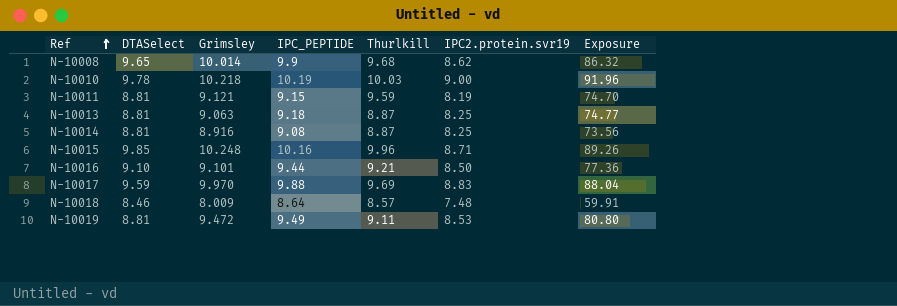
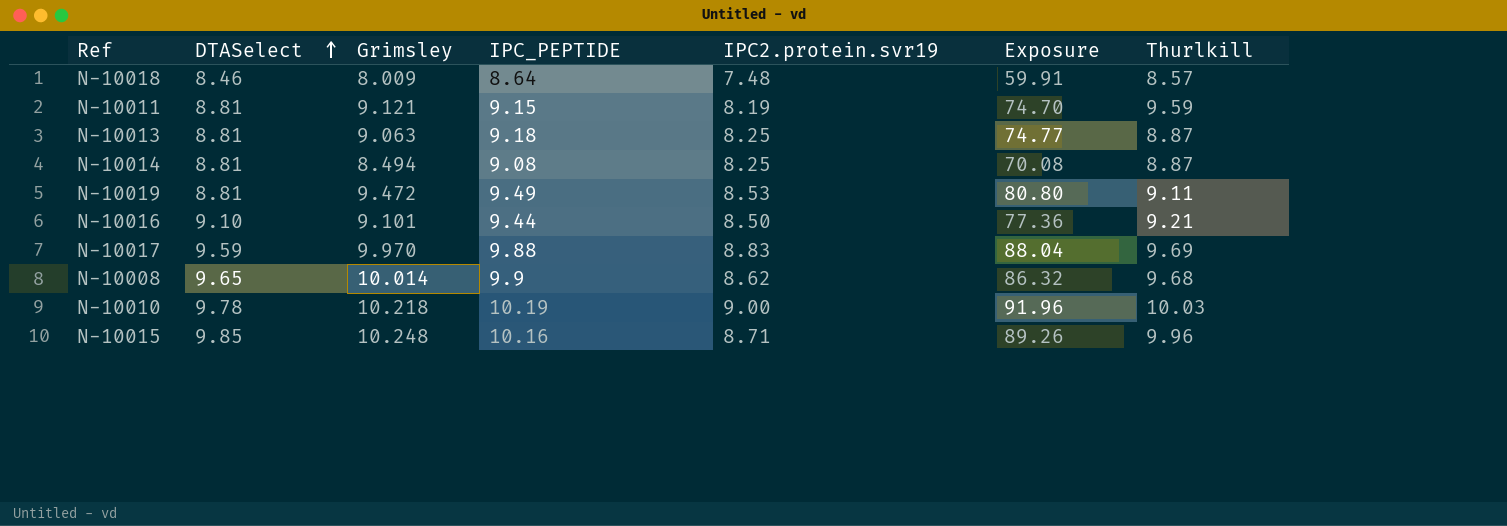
row order: Ref ascending -> DTASelect ascending
column Thurlkill | position: 5 -> 7
N-10014 | Grimsley: 8.916 -> 8.494
N-10014 | Exposure: 73.56 -> 70.08

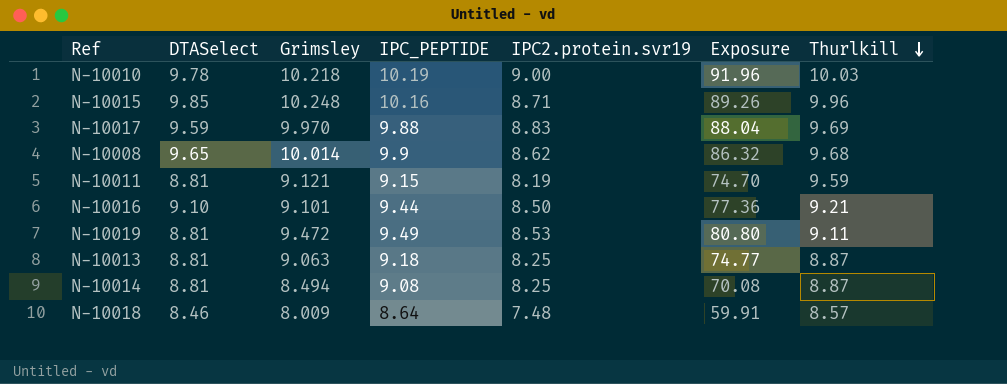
row order: DTASelect ascending -> Thurlkill descending

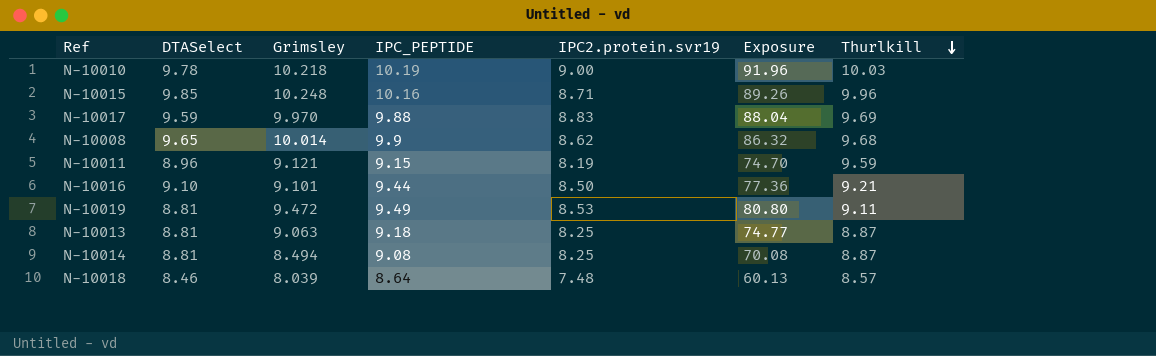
N-10011 | DTASelect: 8.81 -> 8.96
N-10018 | Grimsley: 8.009 -> 8.039
N-10018 | Exposure: 59.91 -> 60.13

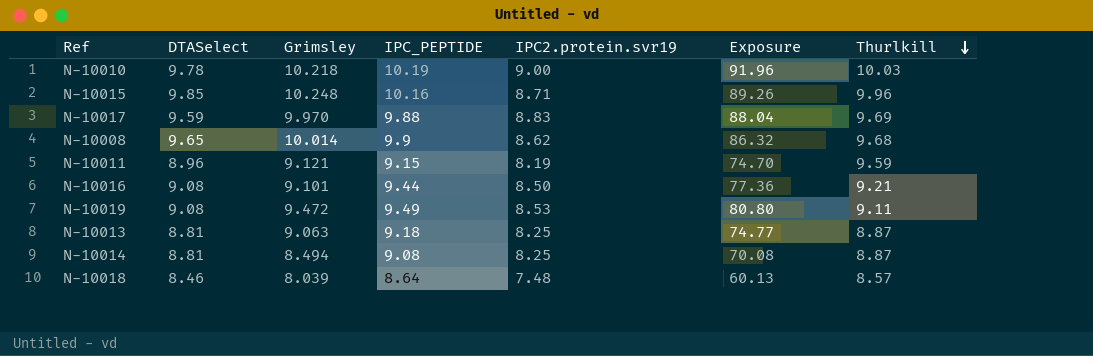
N-10016 | DTASelect: 9.10 -> 9.08
N-10019 | DTASelect: 8.81 -> 9.08

